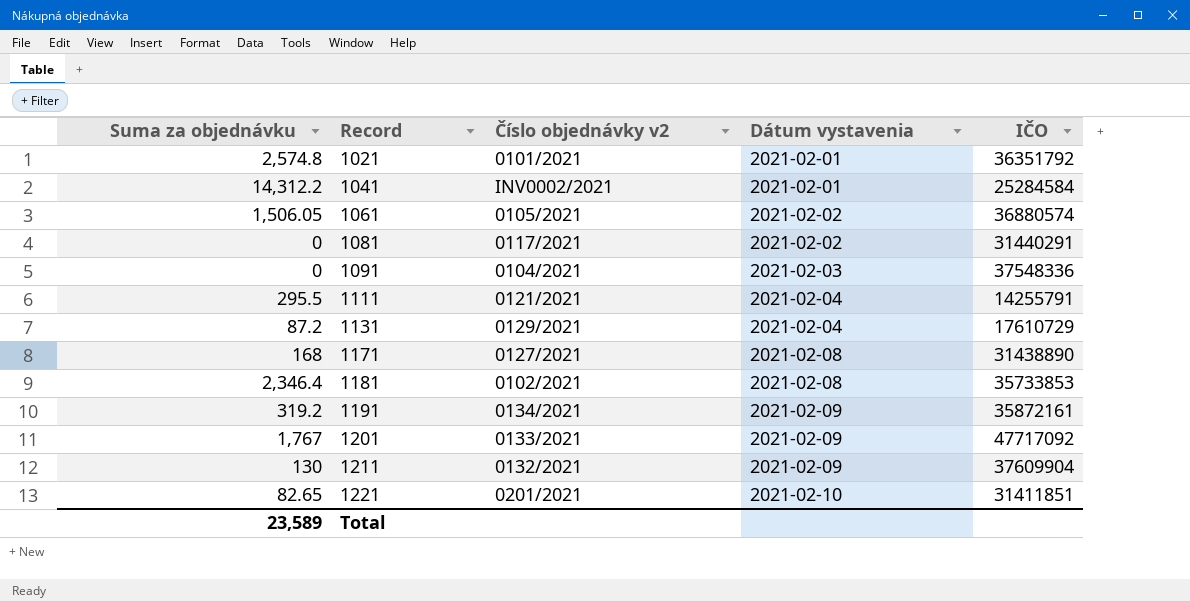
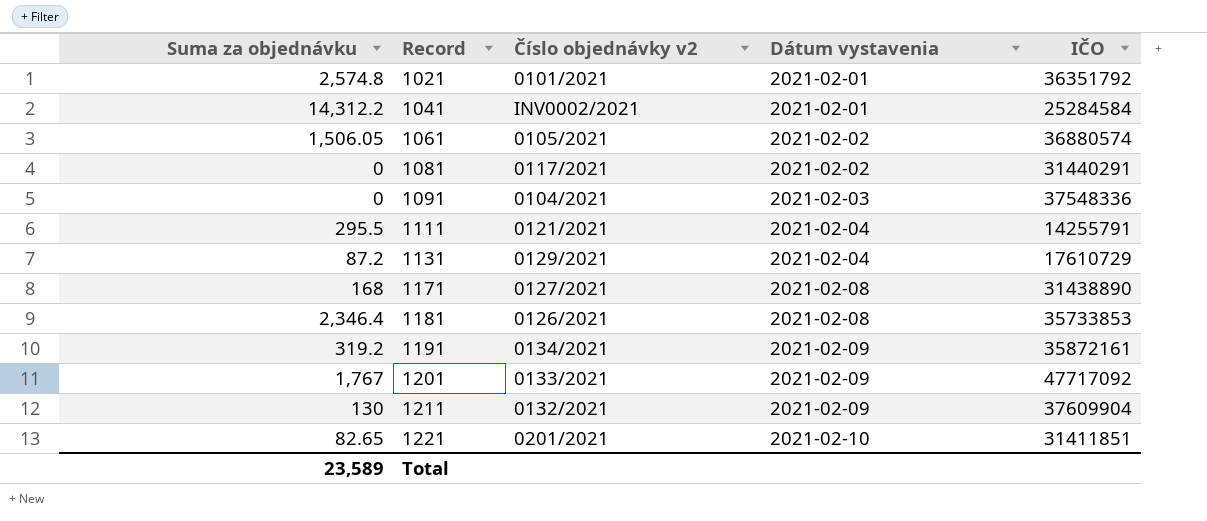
1181 | Číslo objednávky v2: 0102/2021 -> 0126/2021

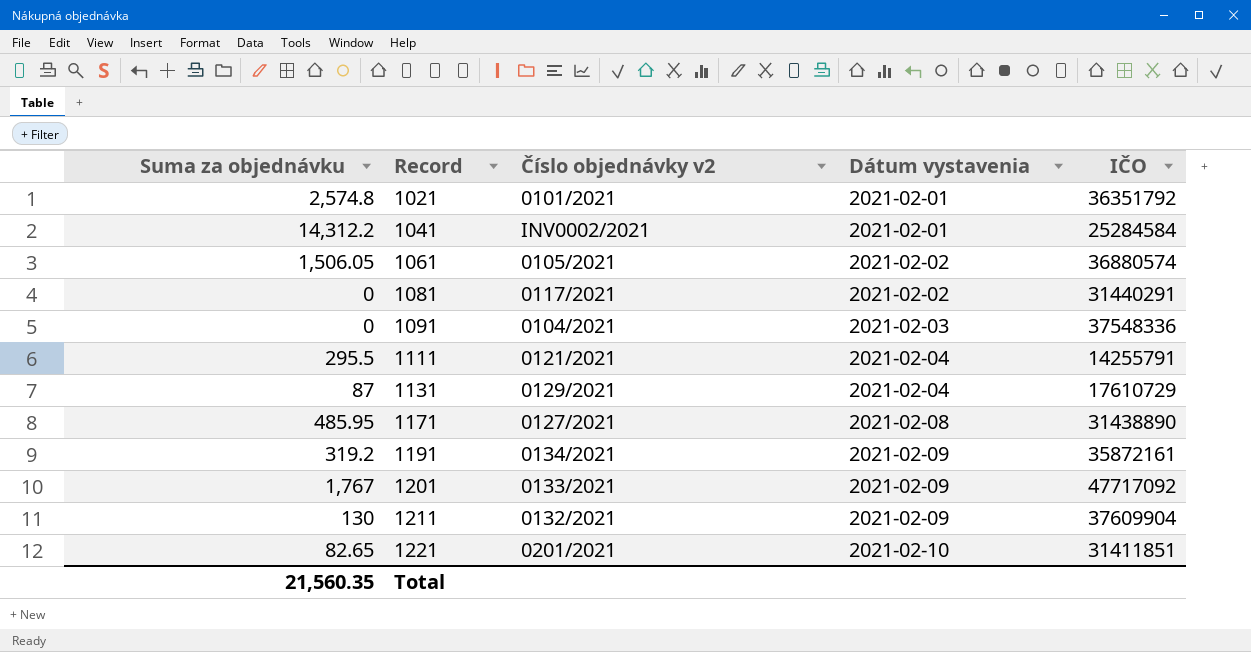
row 1181: 2,346.4 | 0126/2021 | 2021-02-08 | 35733853 -> none
1131 | Suma za objednávku: 87.2 -> 87
1171 | Suma za objednávku: 168 -> 485.95
Total | Suma za objednávku: 23,589 -> 21,560.35

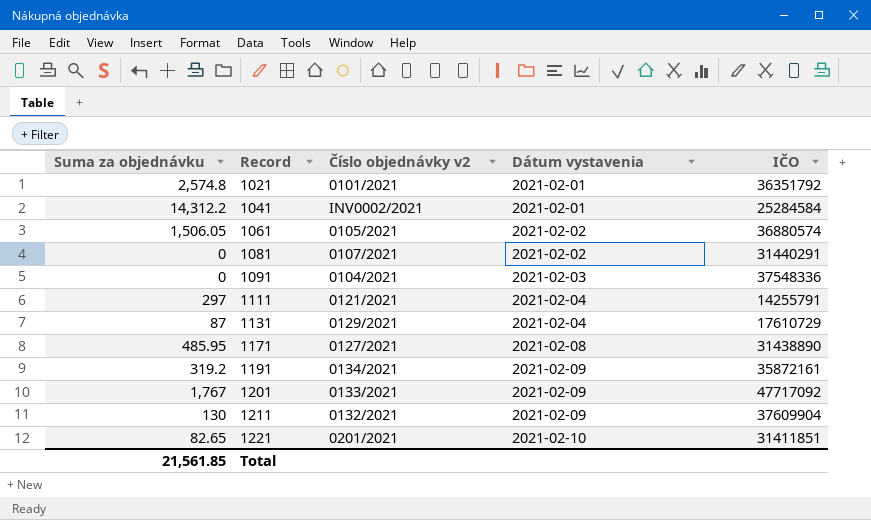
1081 | Číslo objednávky v2: 0117/2021 -> 0107/2021
1111 | Suma za objednávku: 295.5 -> 297
Total | Suma za objednávku: 21,560.35 -> 21,561.85

